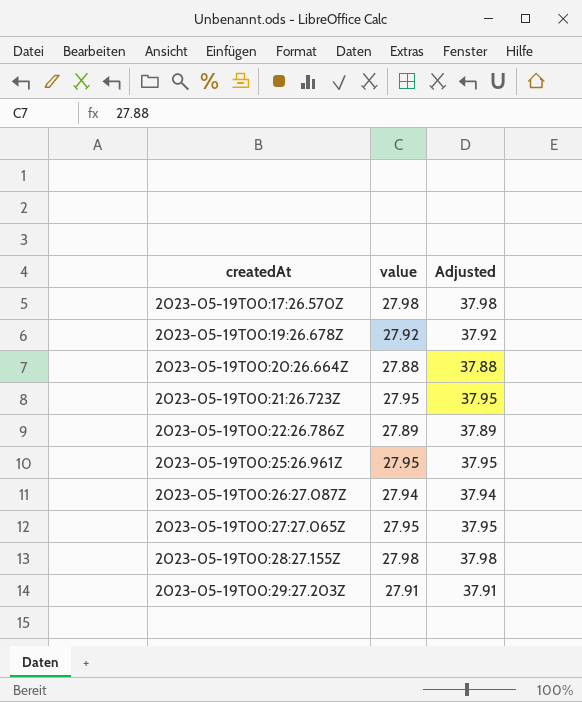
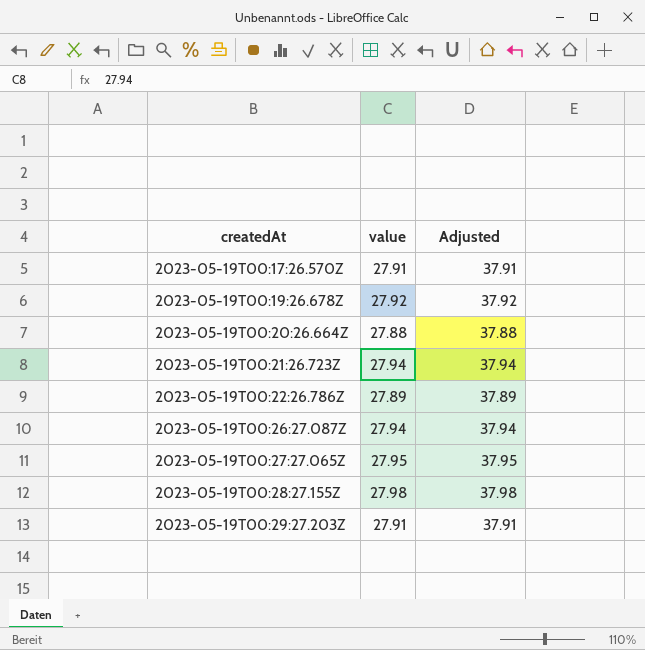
row 2023-05-19T00:25:26.961Z: 27.95 | 37.95 -> none
2023-05-19T00:17:26.570Z | value: 27.98 -> 27.91
2023-05-19T00:17:26.570Z | Adjusted: 37.98 -> 37.91
2023-05-19T00:21:26.723Z | value: 27.95 -> 27.94
2023-05-19T00:21:26.723Z | Adjusted: 37.95 -> 37.94

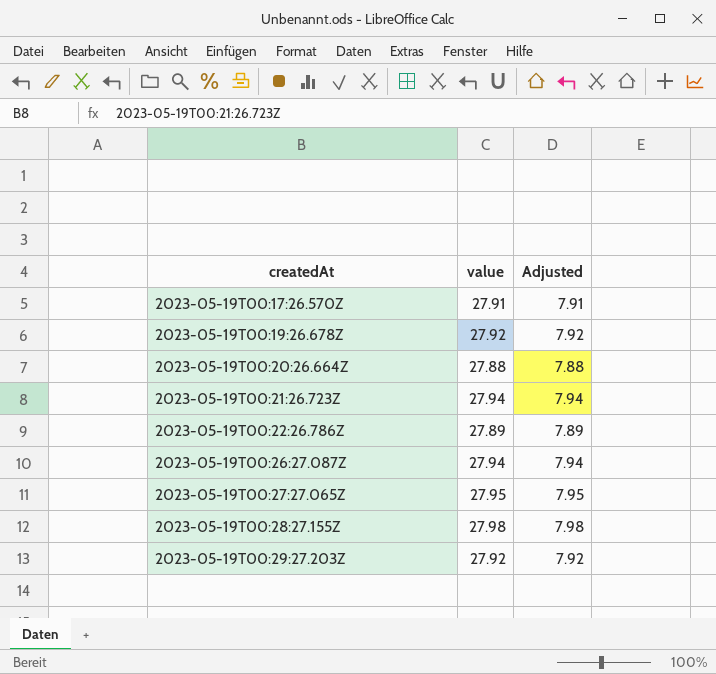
column Adjusted | formula: [value] + 10 -> [value] - 20
2023-05-19T00:29:27.203Z | value: 27.91 -> 27.92

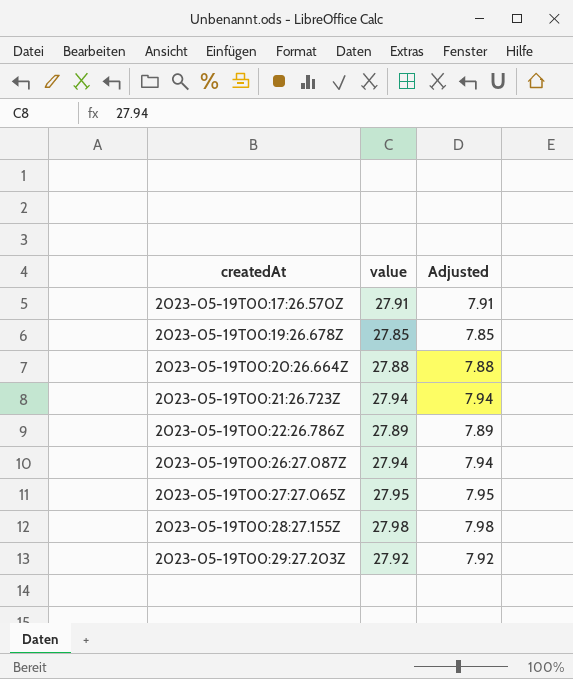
2023-05-19T00:19:26.678Z | value: 27.92 -> 27.85
2023-05-19T00:19:26.678Z | Adjusted: 7.92 -> 7.85

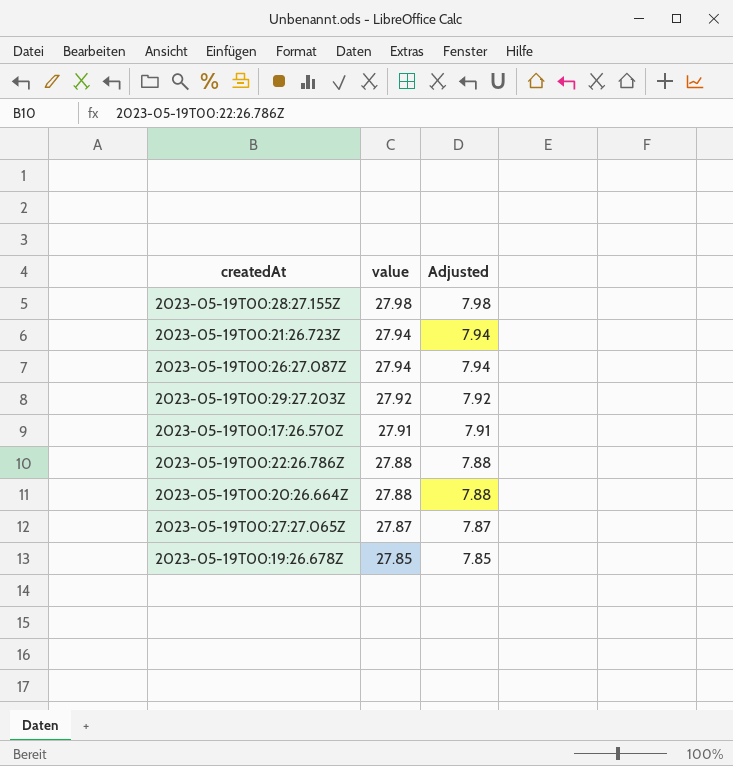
row order: createdAt ascending -> value descending
2023-05-19T00:22:26.786Z | value: 27.89 -> 27.88
2023-05-19T00:22:26.786Z | Adjusted: 7.89 -> 7.88
2023-05-19T00:27:27.065Z | value: 27.95 -> 27.87
2023-05-19T00:27:27.065Z | Adjusted: 7.95 -> 7.87

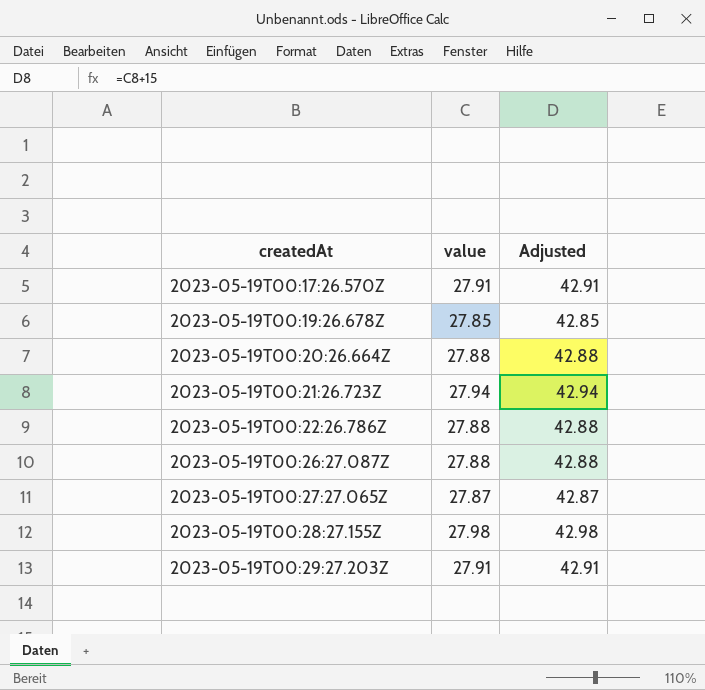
row order: value descending -> createdAt ascending
column Adjusted | formula: [value] - 20 -> [value] + 15
2023-05-19T00:26:27.087Z | value: 27.94 -> 27.88
2023-05-19T00:29:27.203Z | value: 27.92 -> 27.91

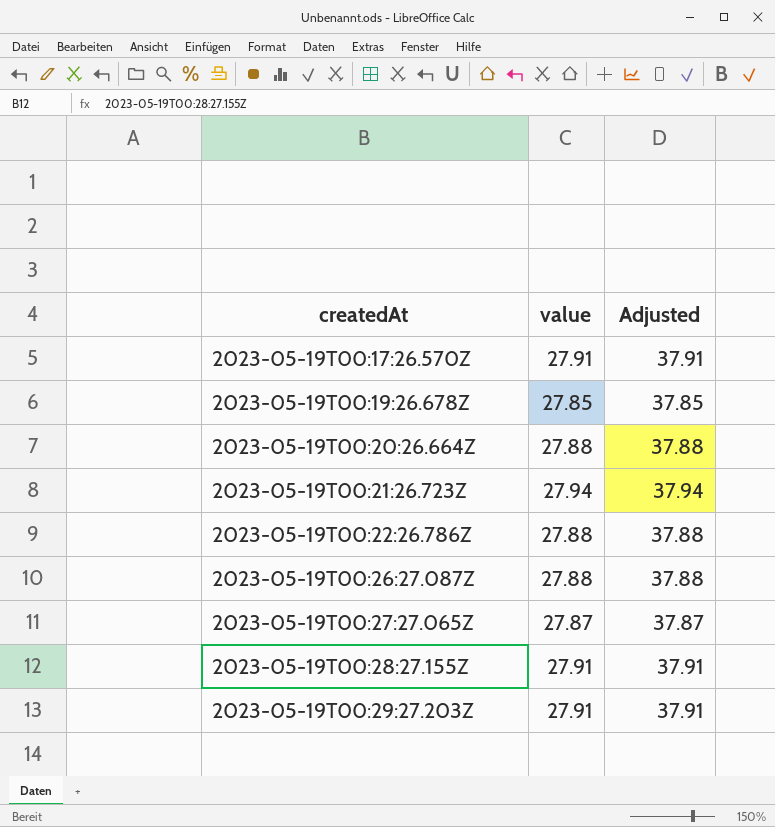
column Adjusted | formula: [value] + 15 -> [value] + 10
2023-05-19T00:28:27.155Z | value: 27.98 -> 27.91

